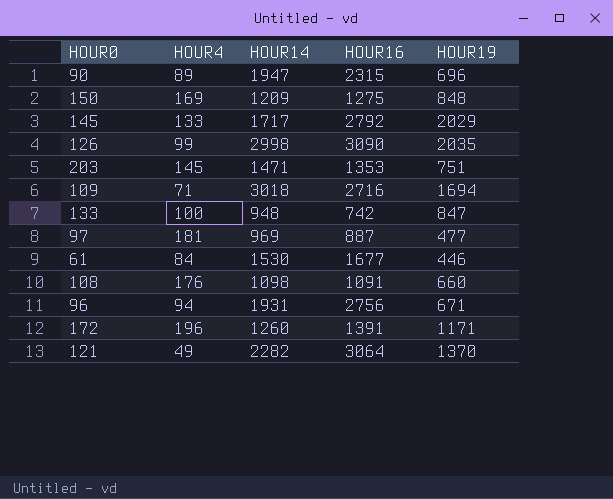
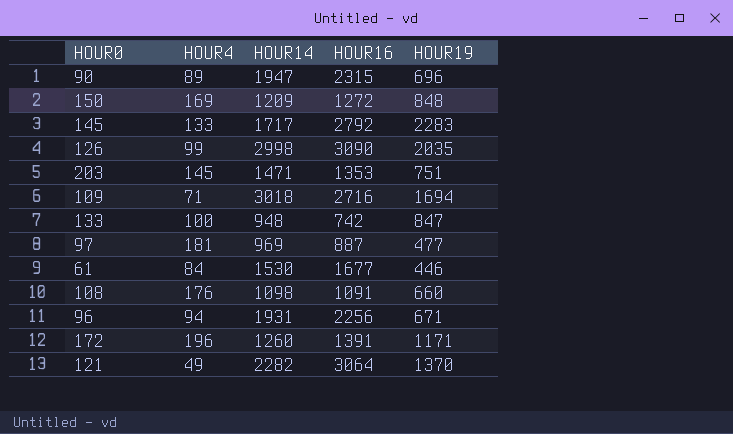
150 | HOUR16: 1275 -> 1272
145 | HOUR19: 2029 -> 2283
96 | HOUR16: 2756 -> 2256

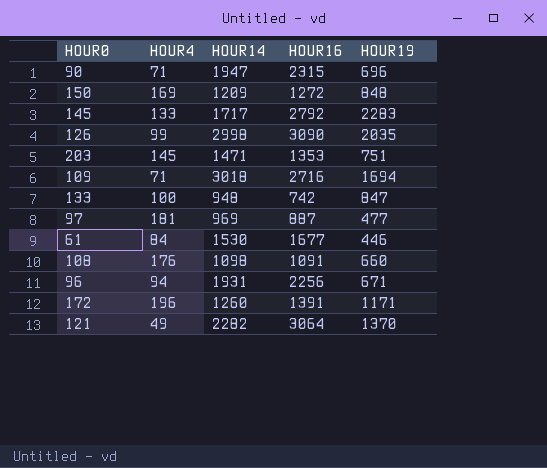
90 | HOUR4: 89 -> 71

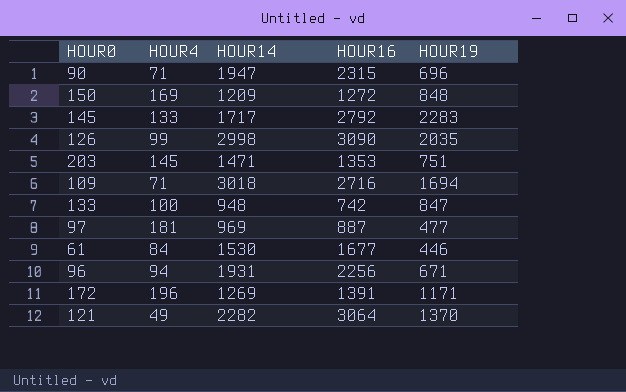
row 108: 176 | 1098 | 1091 | 660 -> none
172 | HOUR14: 1260 -> 1269

